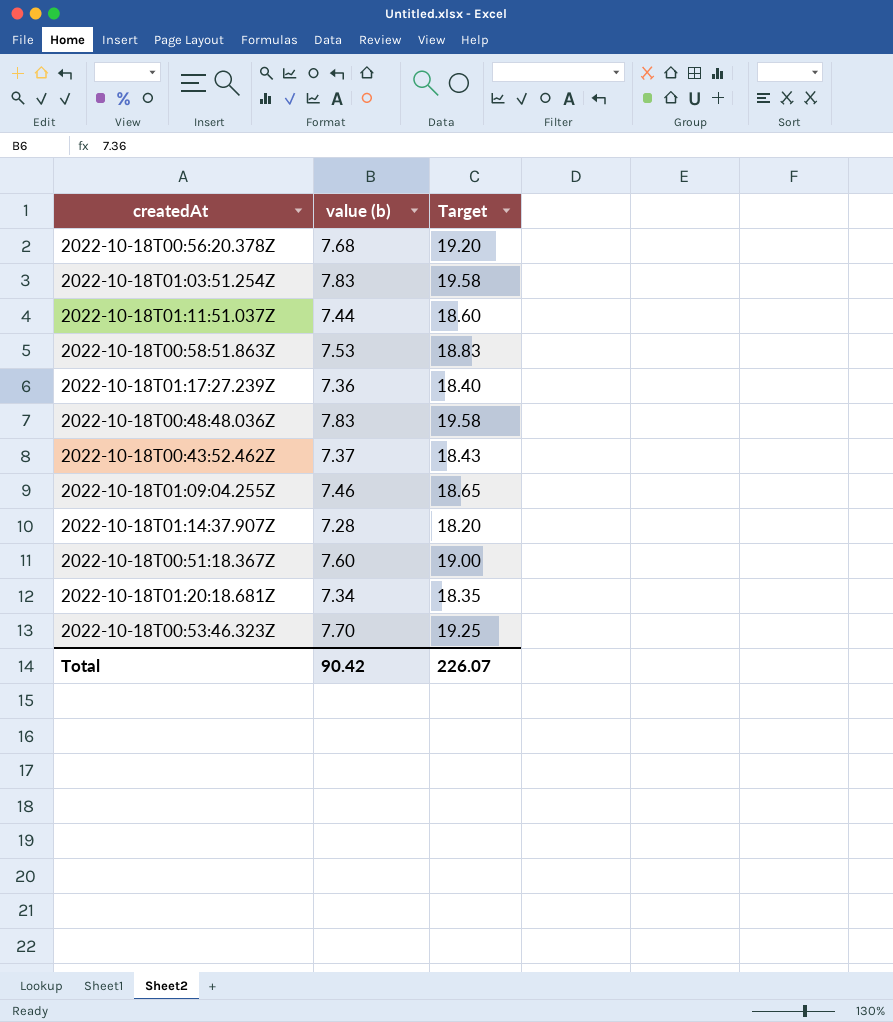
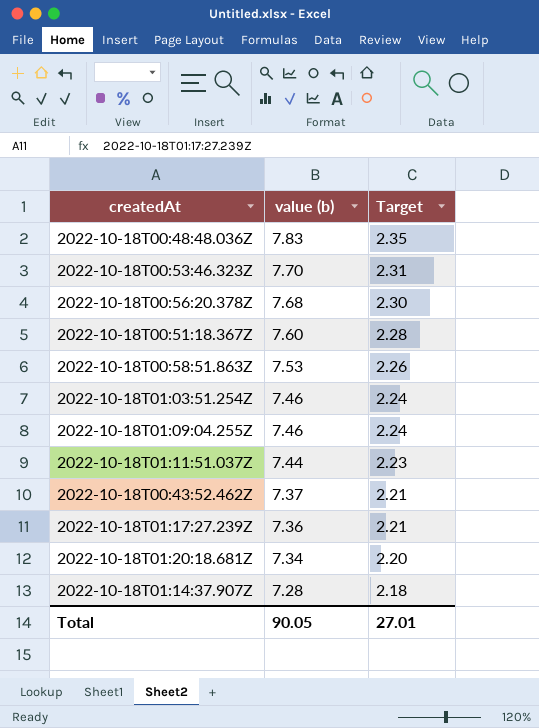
row order: none -> value (b) descending
column Target | formula: [value (b)] * 2.5 -> [value (b)] * 0.3
2022-10-18T01:03:51.254Z | value (b): 7.83 -> 7.46
Total | value (b): 90.42 -> 90.05
Total | Target: 226.07 -> 27.01

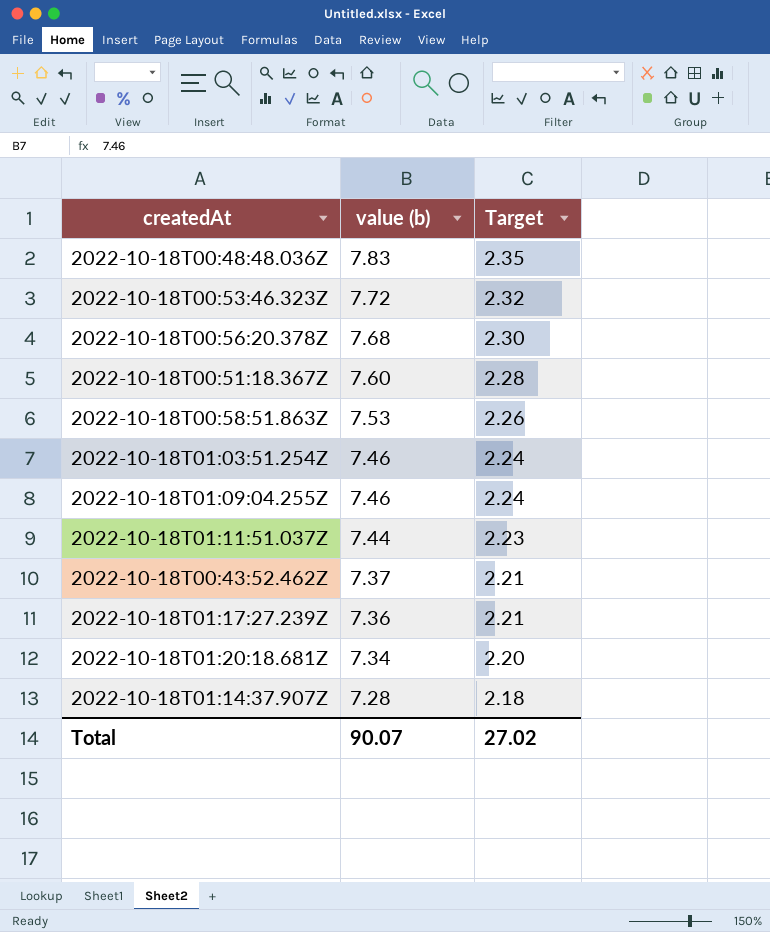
2022-10-18T00:53:46.323Z | value (b): 7.70 -> 7.72
2022-10-18T00:53:46.323Z | Target: 2.31 -> 2.32
Total | value (b): 90.05 -> 90.07
Total | Target: 27.01 -> 27.02

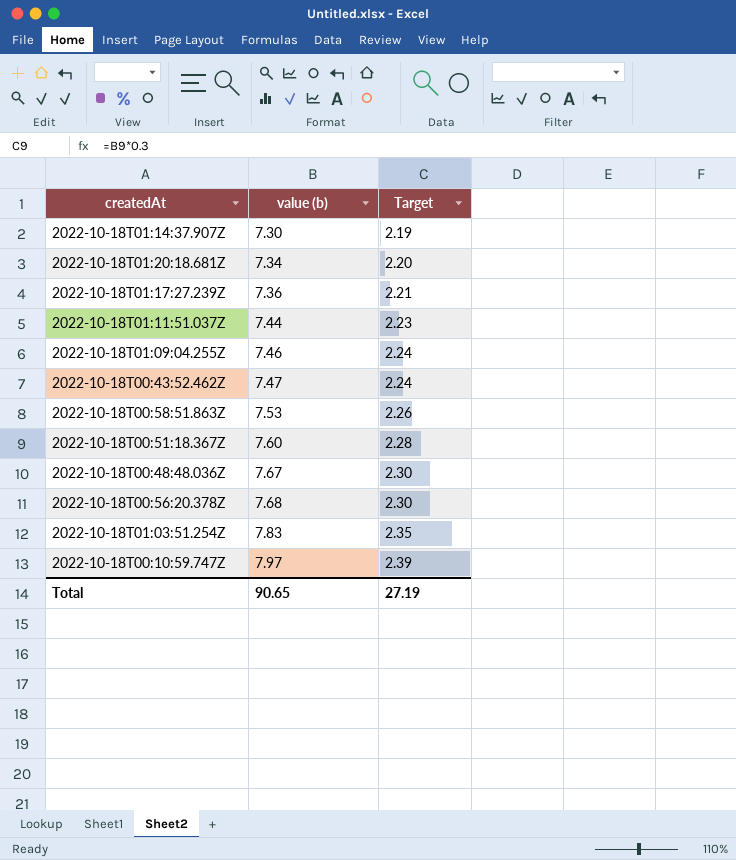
row order: value (b) descending -> value (b) ascending
row 2022-10-18T00:53:46.323Z: 7.72 | 2.32 -> none
2022-10-18T01:14:37.907Z | value (b): 7.28 -> 7.30
2022-10-18T01:14:37.907Z | Target: 2.18 -> 2.19
2022-10-18T00:43:52.462Z | value (b): 7.37 -> 7.47
2022-10-18T00:43:52.462Z | Target: 2.21 -> 2.24
2022-10-18T00:48:48.036Z | value (b): 7.83 -> 7.67
2022-10-18T00:48:48.036Z | Target: 2.35 -> 2.30
2022-10-18T01:03:51.254Z | value (b): 7.46 -> 7.83
2022-10-18T01:03:51.254Z | Target: 2.24 -> 2.35
row 2022-10-18T00:10:59.747Z: none -> 7.97 | 2.39
Total | value (b): 90.07 -> 90.65
Total | Target: 27.02 -> 27.19

